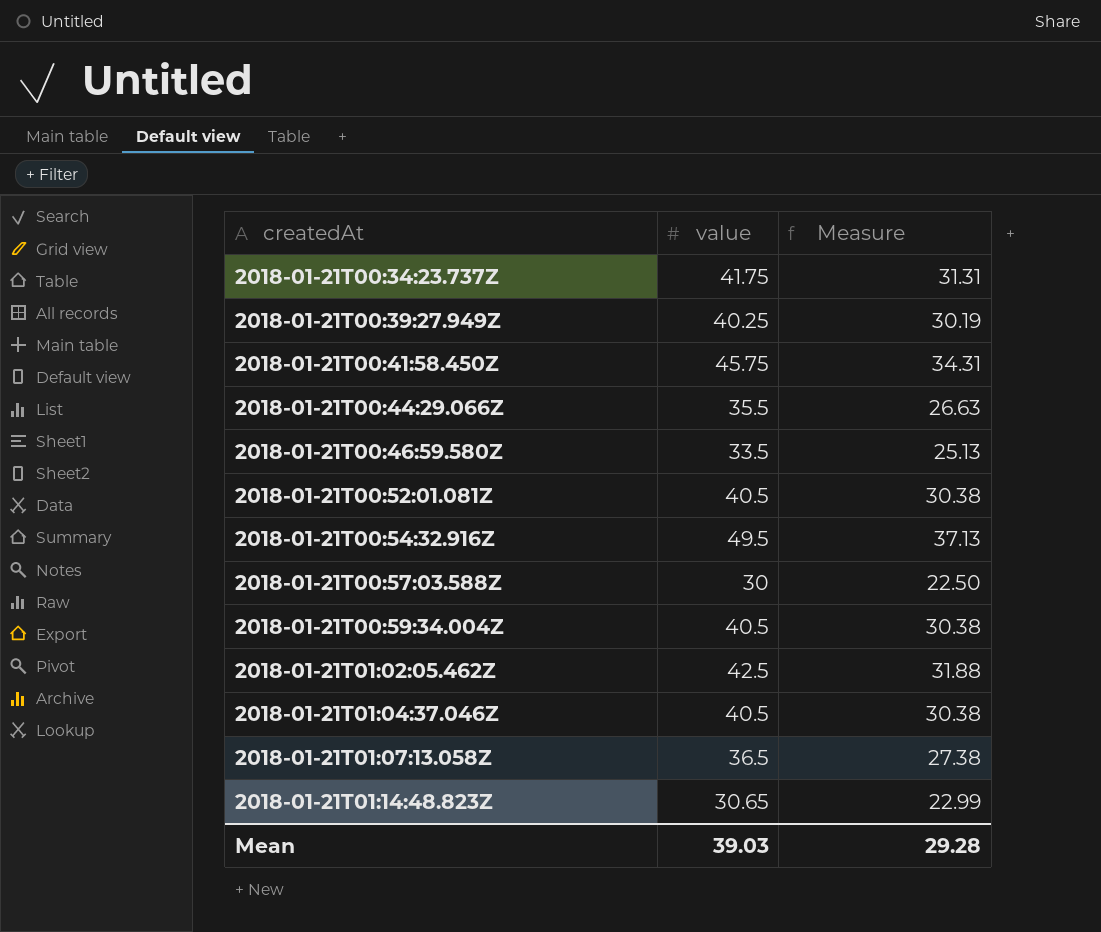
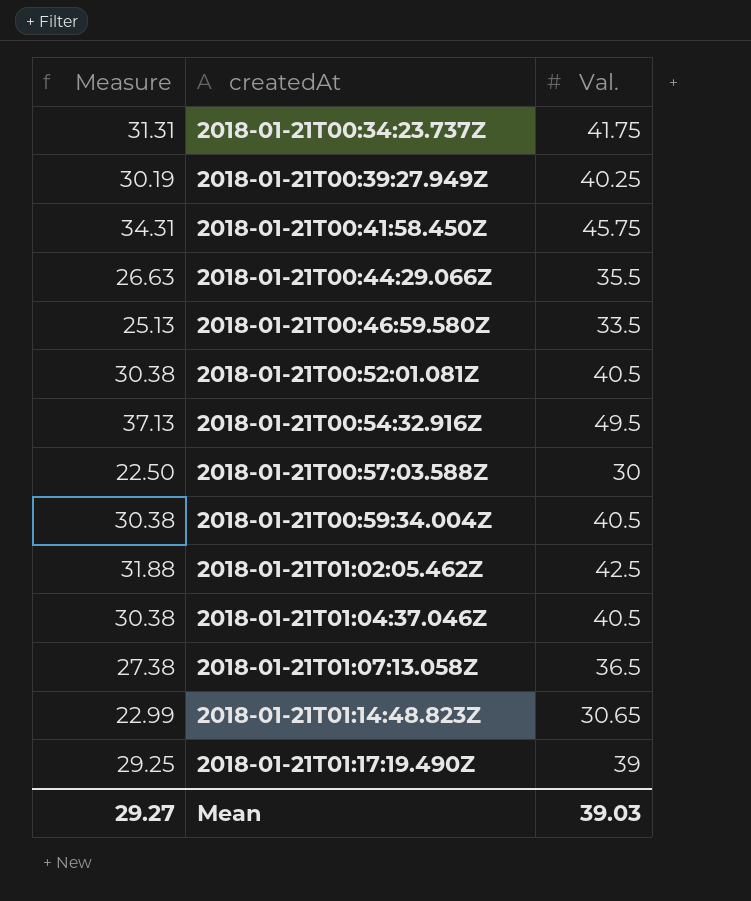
column Measure | position: 3 -> 1
column name: value -> Val.
row 2018-01-21T01:17:19.490Z: none -> 29.25 | 39
Mean | Measure: 29.28 -> 29.27

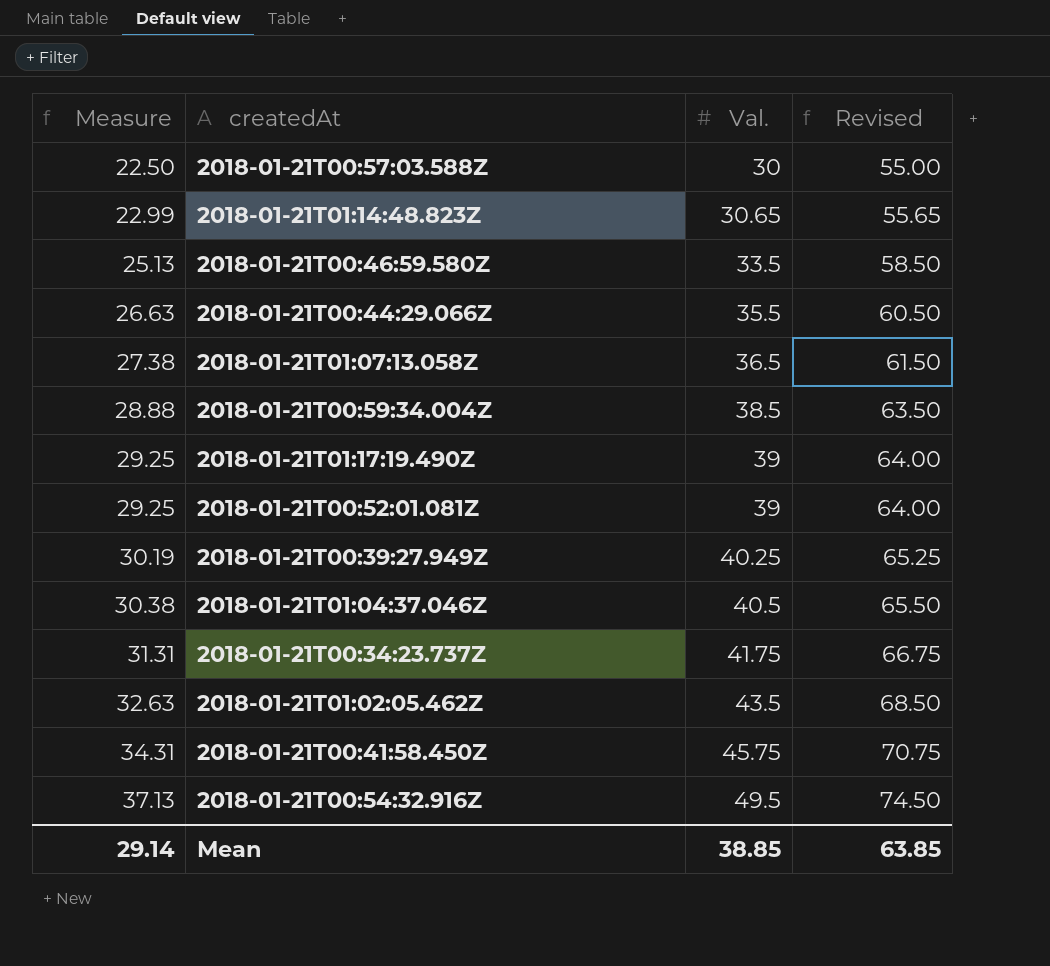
row order: createdAt ascending -> Measure ascending
column Revised | formula: none -> [Val.] + 25
2018-01-21T00:59:34.004Z | Measure: 30.38 -> 28.88
2018-01-21T00:59:34.004Z | Val.: 40.5 -> 38.5
2018-01-21T00:52:01.081Z | Measure: 30.38 -> 29.25
2018-01-21T00:52:01.081Z | Val.: 40.5 -> 39
2018-01-21T01:02:05.462Z | Measure: 31.88 -> 32.63
2018-01-21T01:02:05.462Z | Val.: 42.5 -> 43.5
Mean | Measure: 29.27 -> 29.14
Mean | Val.: 39.03 -> 38.85

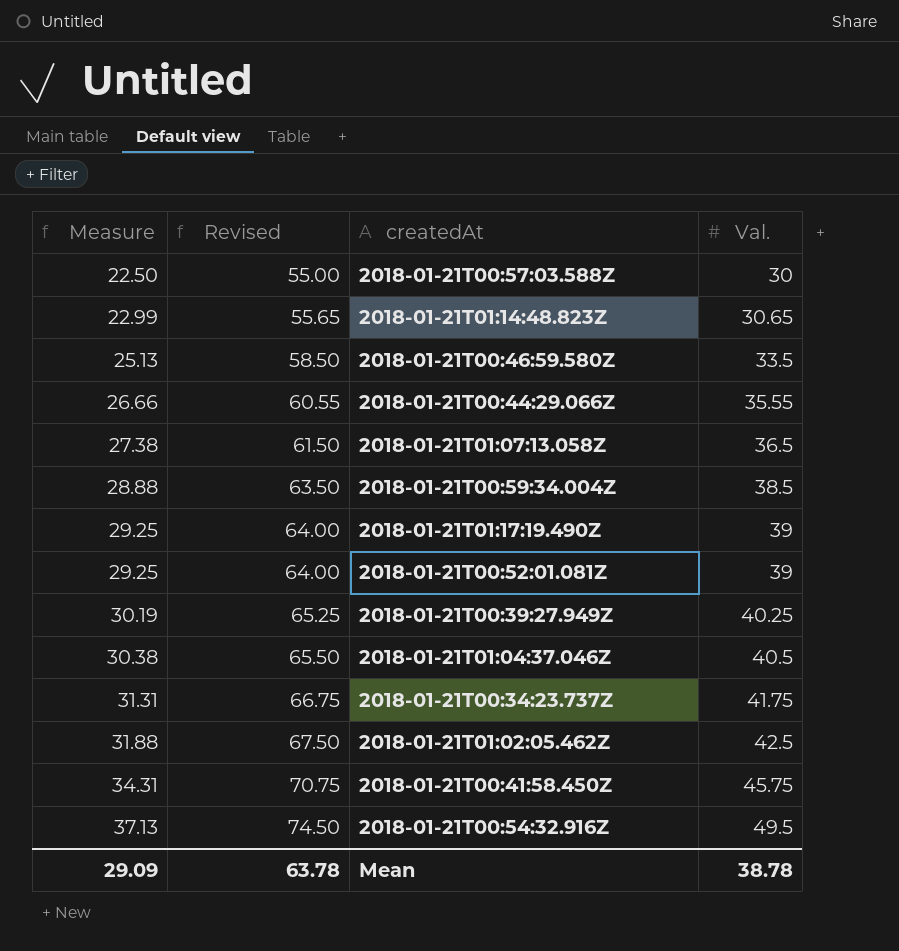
column Revised | position: 4 -> 2
2018-01-21T00:44:29.066Z | Measure: 26.63 -> 26.66
2018-01-21T00:44:29.066Z | Revised: 60.50 -> 60.55
2018-01-21T00:44:29.066Z | Val.: 35.5 -> 35.55
2018-01-21T01:02:05.462Z | Measure: 32.63 -> 31.88
2018-01-21T01:02:05.462Z | Revised: 68.50 -> 67.50
2018-01-21T01:02:05.462Z | Val.: 43.5 -> 42.5
Mean | Measure: 29.14 -> 29.09
Mean | Revised: 63.85 -> 63.78
Mean | Val.: 38.85 -> 38.78

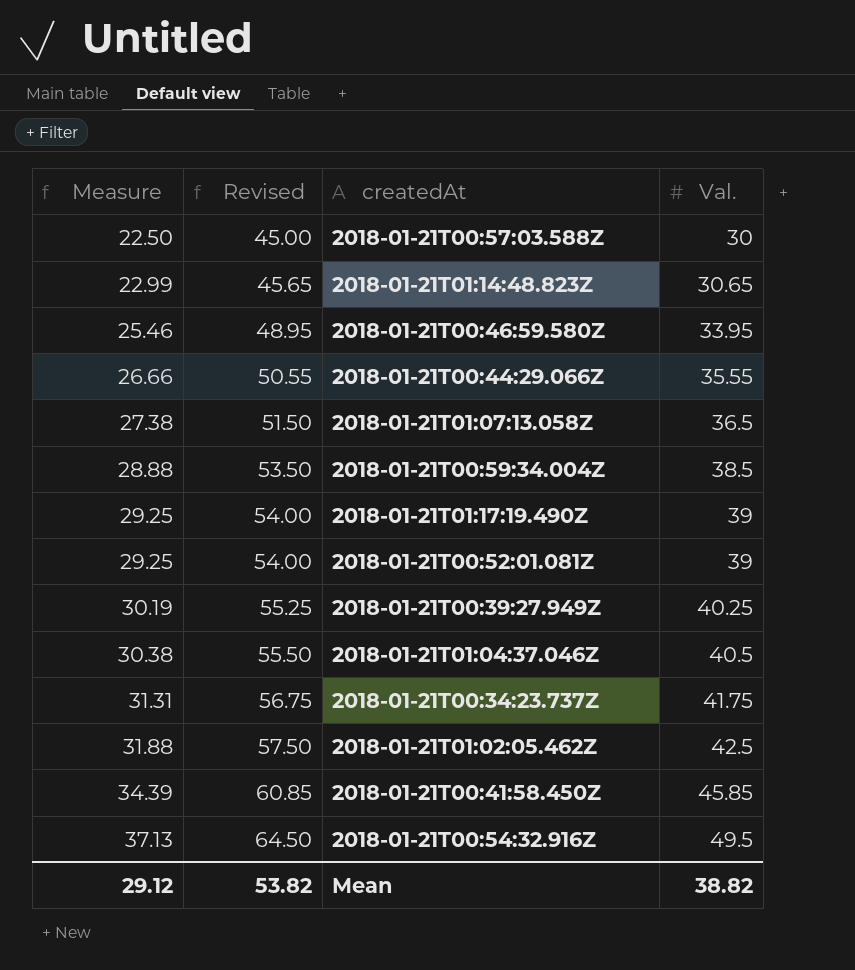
column Revised | formula: [Val.] + 25 -> [Val.] + 15
2018-01-21T00:46:59.580Z | Measure: 25.13 -> 25.46
2018-01-21T00:46:59.580Z | Val.: 33.5 -> 33.95
2018-01-21T00:41:58.450Z | Measure: 34.31 -> 34.39
2018-01-21T00:41:58.450Z | Val.: 45.75 -> 45.85
Mean | Measure: 29.09 -> 29.12
Mean | Revised: 63.78 -> 53.82
Mean | Val.: 38.78 -> 38.82

